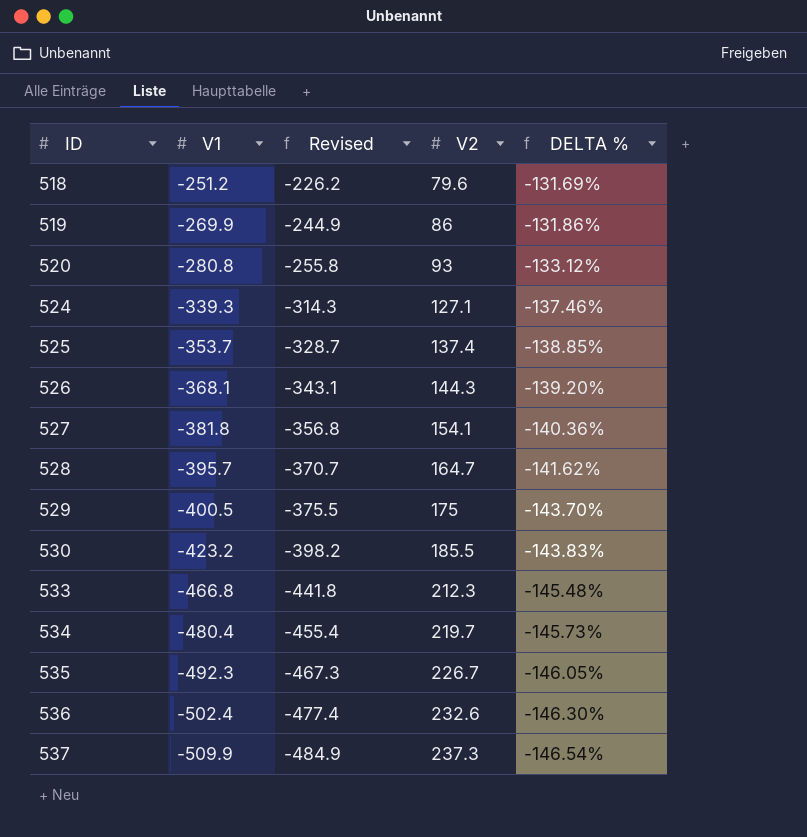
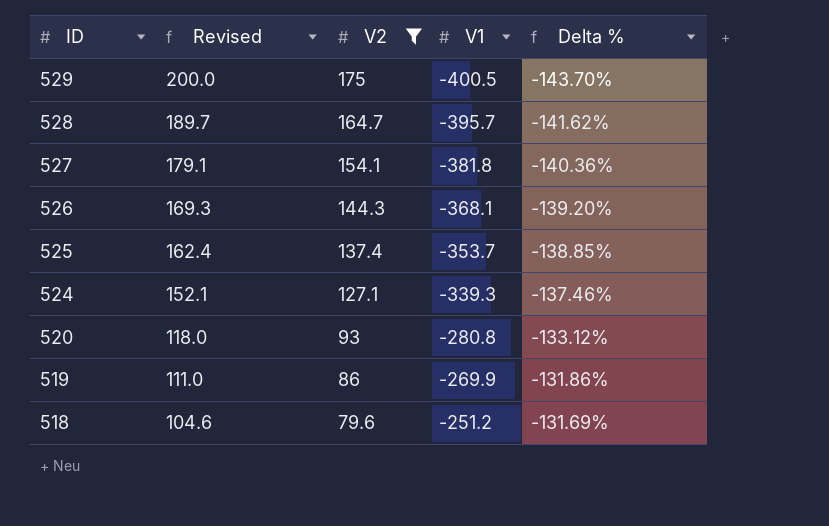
filter: none -> V2 <= 175
row order: ID ascending -> ID descending
column Revised | formula: [V1] + 25 -> [V2] + 25
column V1 | position: 2 -> 4
column name: DELTA % -> Delta %

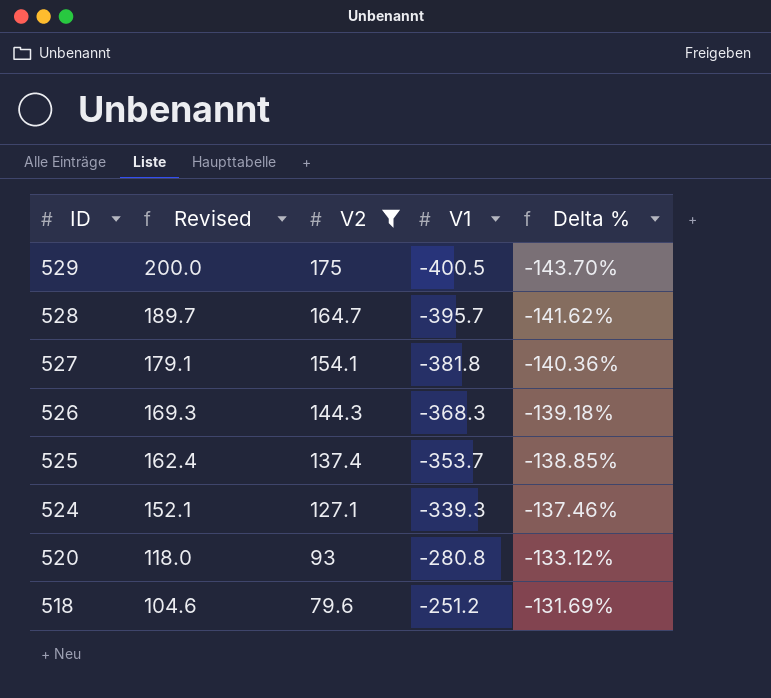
row 519: 111.0 | 86 | -269.9 | -131.86% -> none
526 | V1: -368.1 -> -368.3
526 | Delta %: -139.20% -> -139.18%

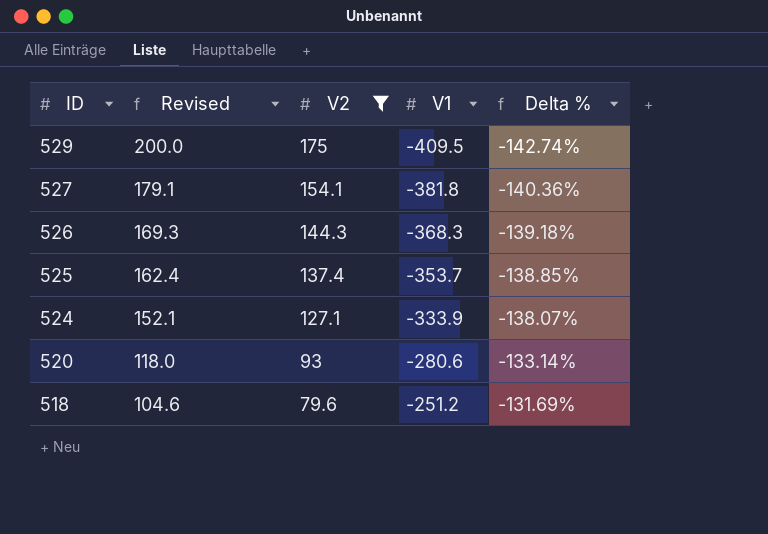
row 528: 189.7 | 164.7 | -395.7 | -141.62% -> none
529 | V1: -400.5 -> -409.5
529 | Delta %: -143.70% -> -142.74%
524 | V1: -339.3 -> -333.9
524 | Delta %: -137.46% -> -138.07%
520 | V1: -280.8 -> -280.6
520 | Delta %: -133.12% -> -133.14%

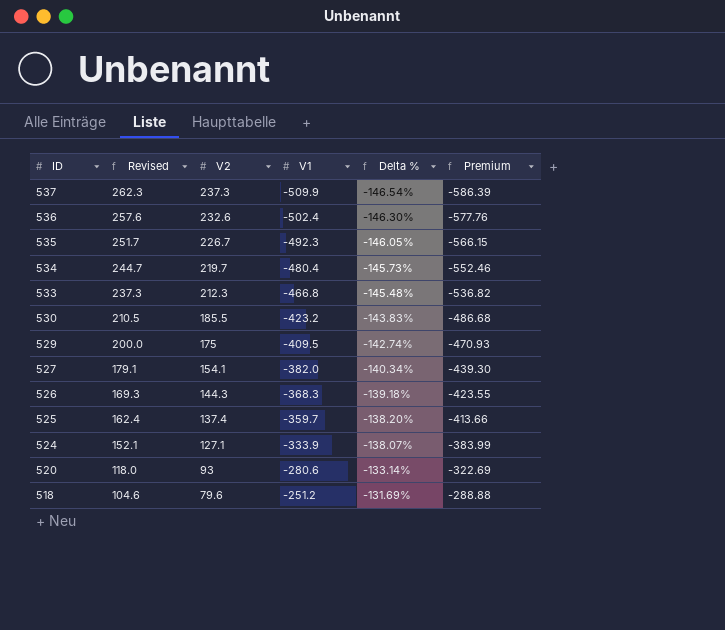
filter: V2 <= 175 -> none
column Premium | formula: none -> [V1] * 1.15
527 | V1: -381.8 -> -382.0
527 | Delta %: -140.36% -> -140.34%
525 | V1: -353.7 -> -359.7
525 | Delta %: -138.85% -> -138.20%

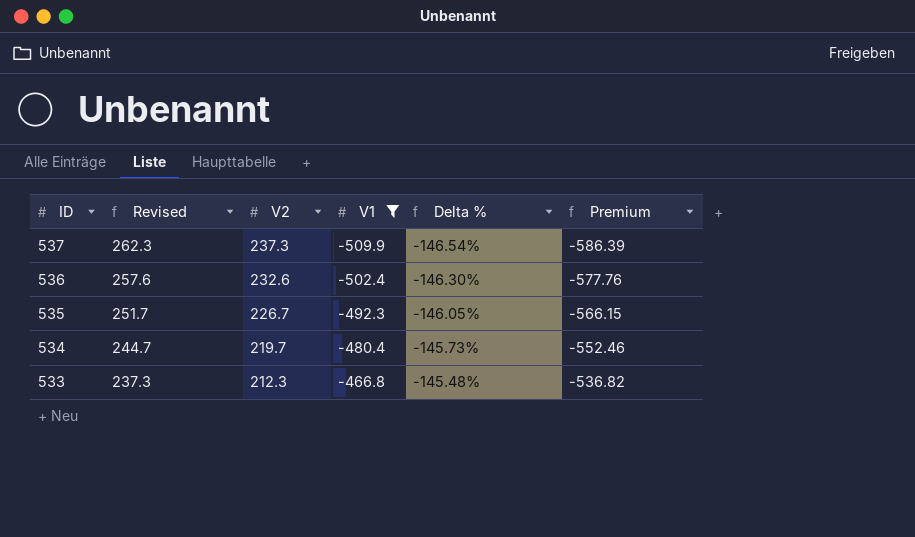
filter: none -> V1 <= -466.8

